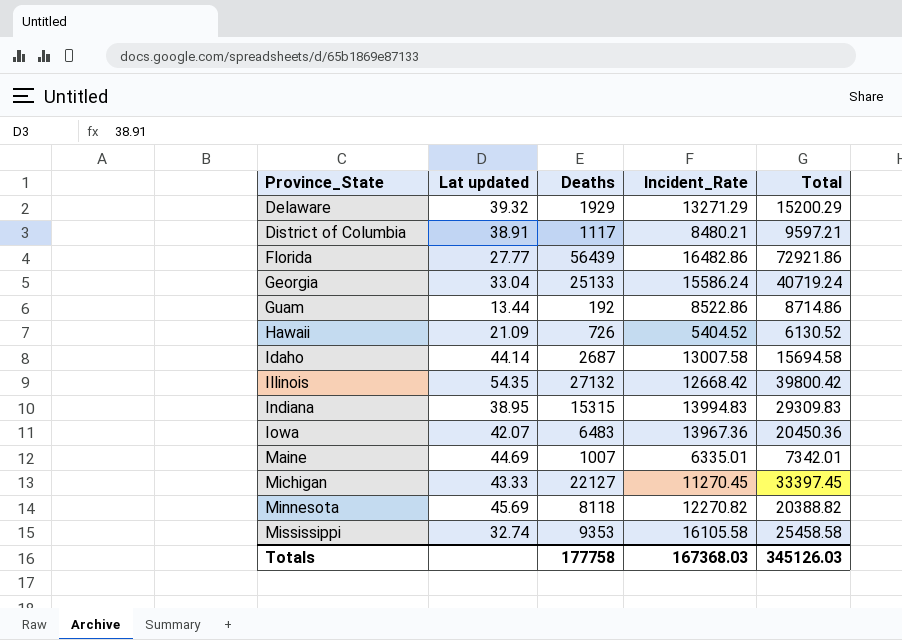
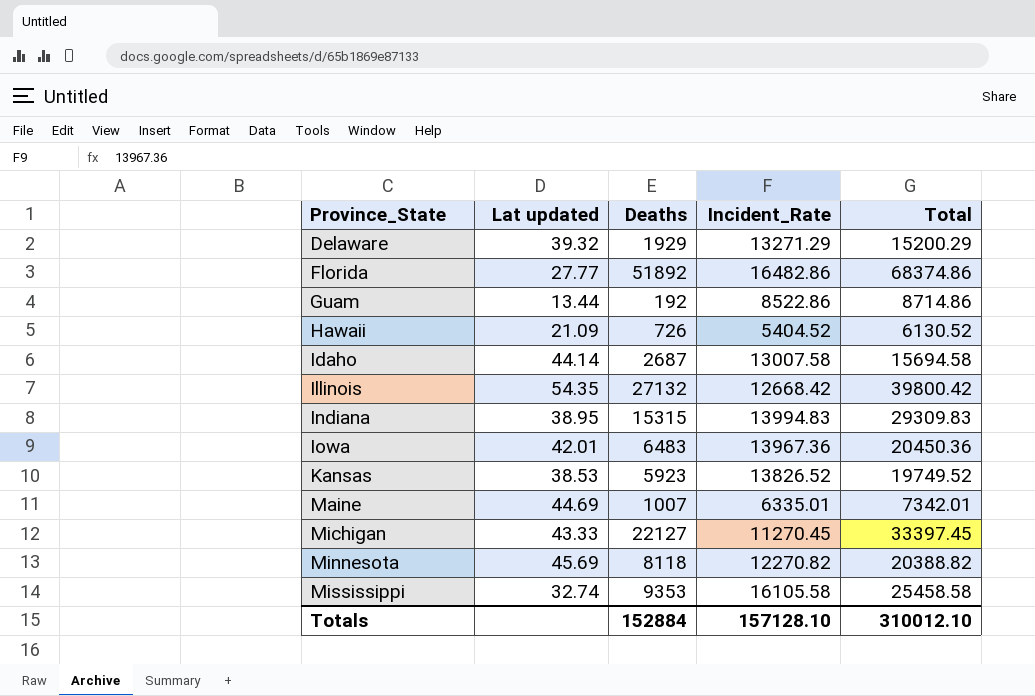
row District of Columbia: 38.91 | 1117 | 8480.21 | 9597.21 -> none
row Georgia: 33.04 | 25133 | 15586.24 | 40719.24 -> none
Florida | Deaths: 56439 -> 51892
Florida | Total: 72921.86 -> 68374.86
Iowa | Lat updated: 42.07 -> 42.01
row Kansas: none -> 38.53 | 5923 | 13826.52 | 19749.52
Totals | Deaths: 177758 -> 152884
Totals | Incident_Rate: 167368.03 -> 157128.10
Totals | Total: 345126.03 -> 310012.10

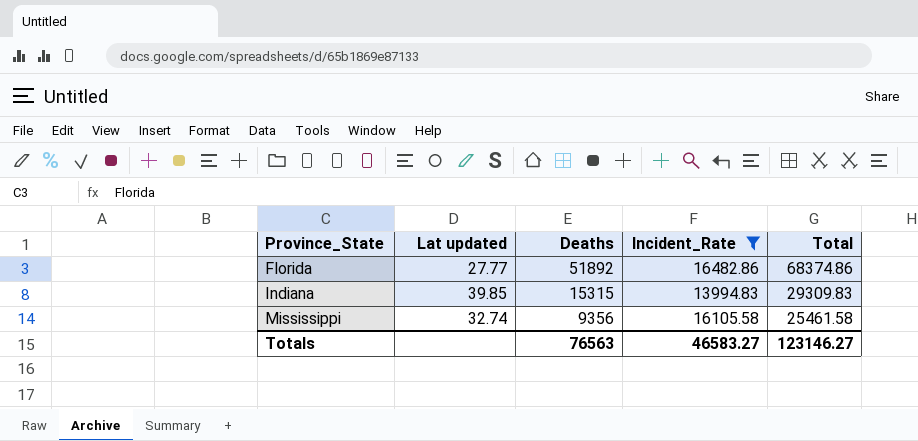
filter: none -> Incident_Rate >= 13994.83
Indiana | Lat updated: 38.95 -> 39.85
Mississippi | Deaths: 9353 -> 9356
Mississippi | Total: 25458.58 -> 25461.58
Totals | Deaths: 152884 -> 76563
Totals | Incident_Rate: 157128.10 -> 46583.27
Totals | Total: 310012.10 -> 123146.27

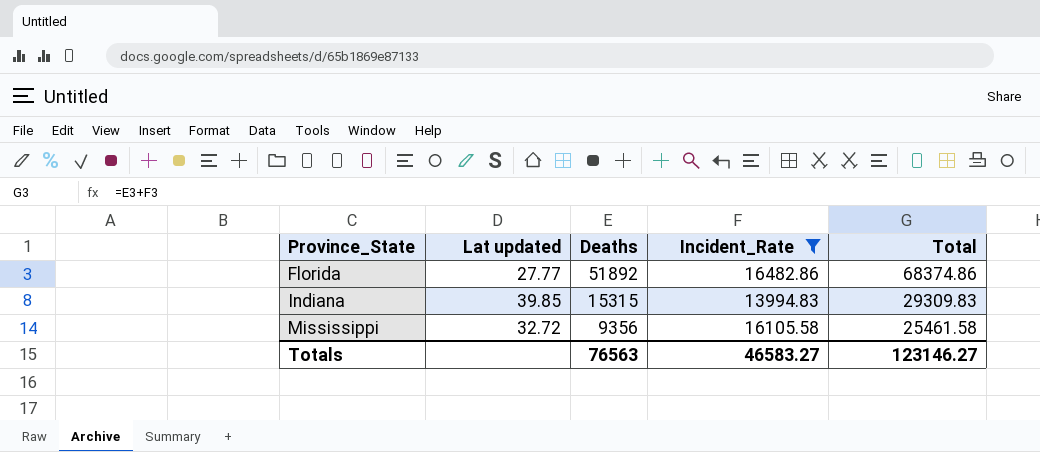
Mississippi | Lat updated: 32.74 -> 32.72

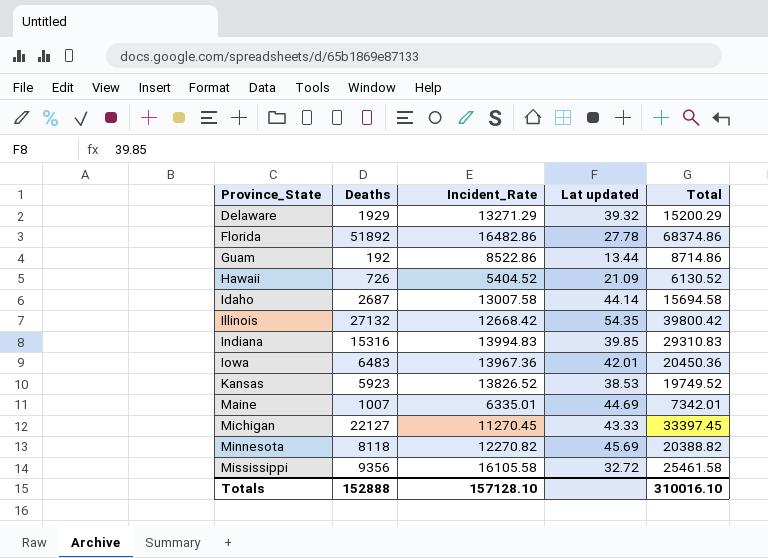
filter: Incident_Rate >= 13994.83 -> none
column Lat updated | position: 2 -> 4
Florida | Lat updated: 27.77 -> 27.78
Indiana | Deaths: 15315 -> 15316
Indiana | Total: 29309.83 -> 29310.83
Totals | Deaths: 76563 -> 152888
Totals | Incident_Rate: 46583.27 -> 157128.10
Totals | Total: 123146.27 -> 310016.10

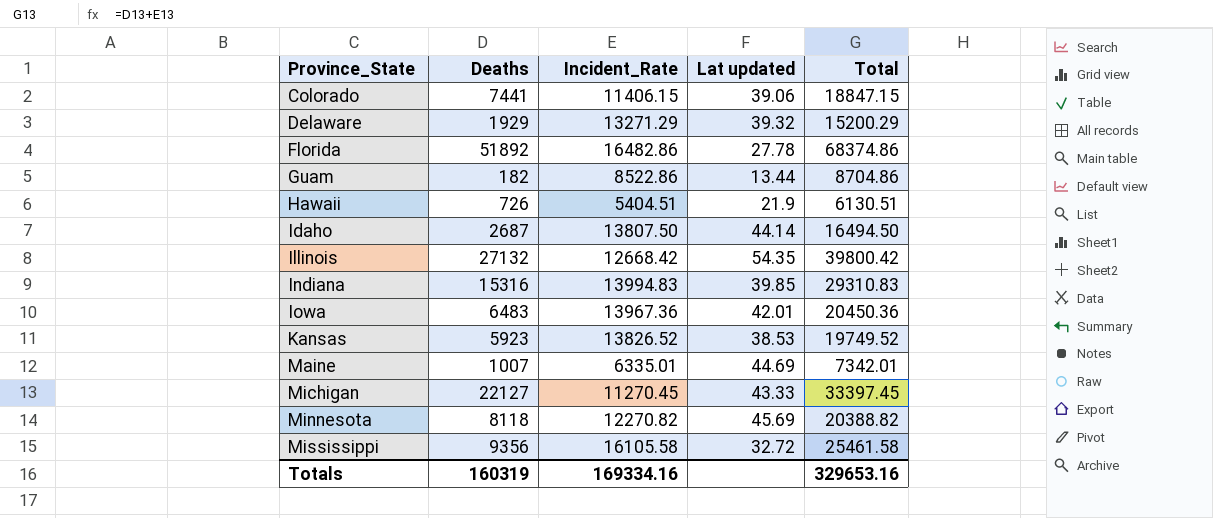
row Colorado: none -> 7441 | 11406.15 | 39.06 | 18847.15
Guam | Deaths: 192 -> 182
Guam | Total: 8714.86 -> 8704.86
Hawaii | Incident_Rate: 5404.52 -> 5404.51
Hawaii | Lat updated: 21.09 -> 21.9
Hawaii | Total: 6130.52 -> 6130.51
Idaho | Incident_Rate: 13007.58 -> 13807.50
Idaho | Total: 15694.58 -> 16494.50
Totals | Deaths: 152888 -> 160319
Totals | Incident_Rate: 157128.10 -> 169334.16
Totals | Total: 310016.10 -> 329653.16

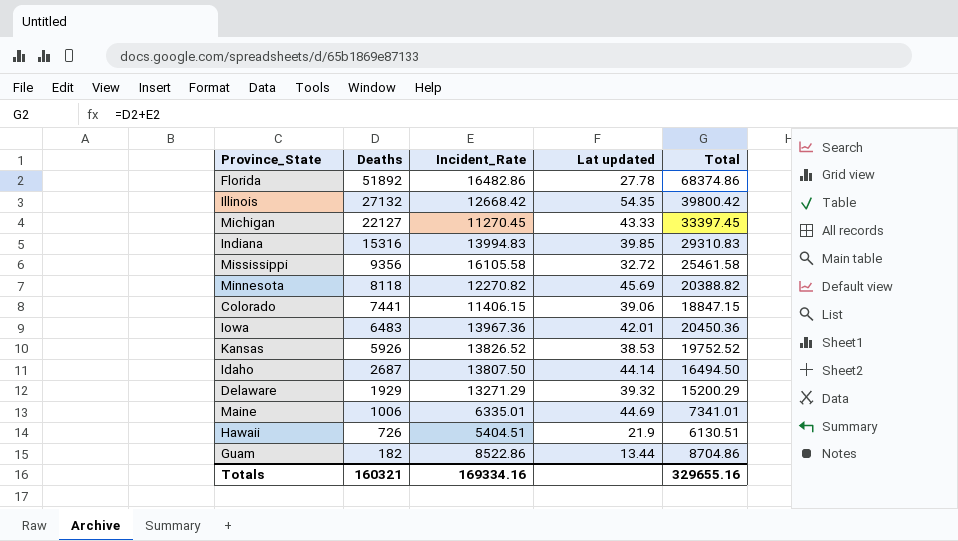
row order: Province_State ascending -> Deaths descending
Kansas | Deaths: 5923 -> 5926
Kansas | Total: 19749.52 -> 19752.52
Maine | Deaths: 1007 -> 1006
Maine | Total: 7342.01 -> 7341.01
Totals | Deaths: 160319 -> 160321
Totals | Total: 329653.16 -> 329655.16

